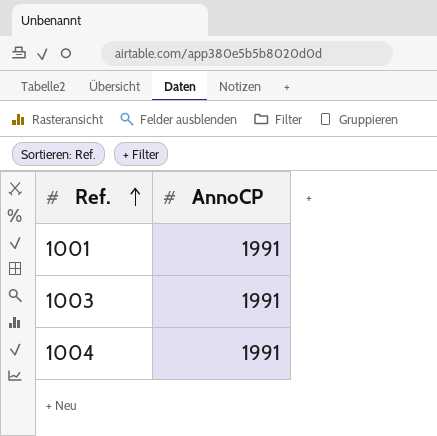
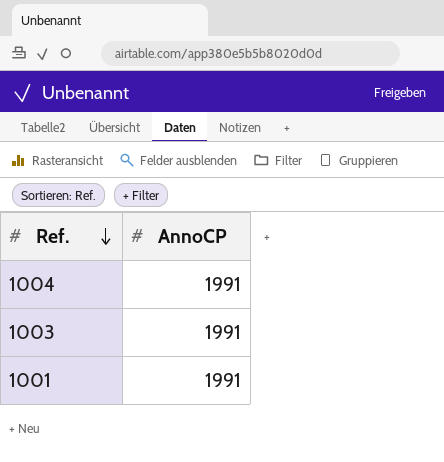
row order: Ref. ascending -> Ref. descending

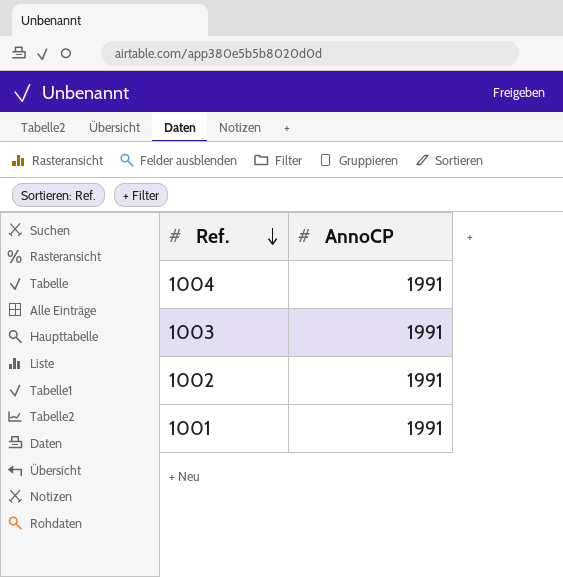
row 1002: none -> 1991

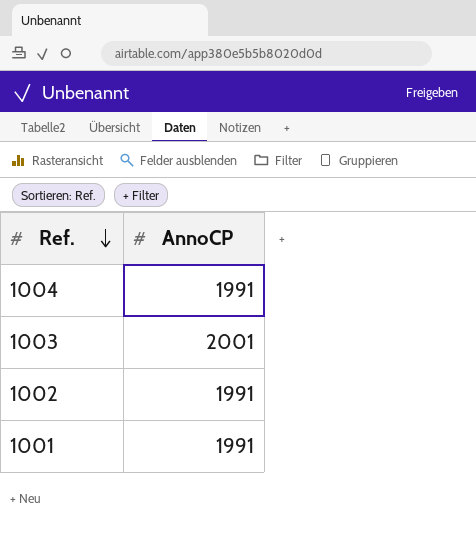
1003 | AnnoCP: 1991 -> 2001

